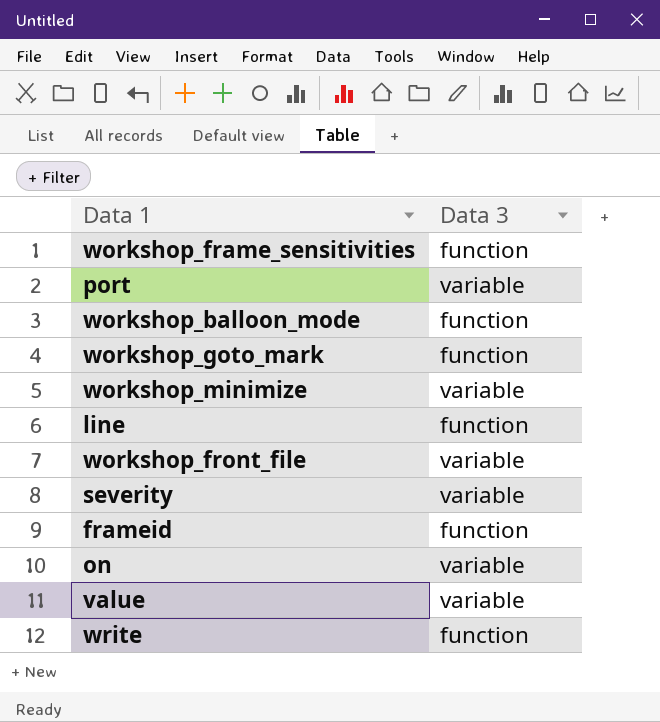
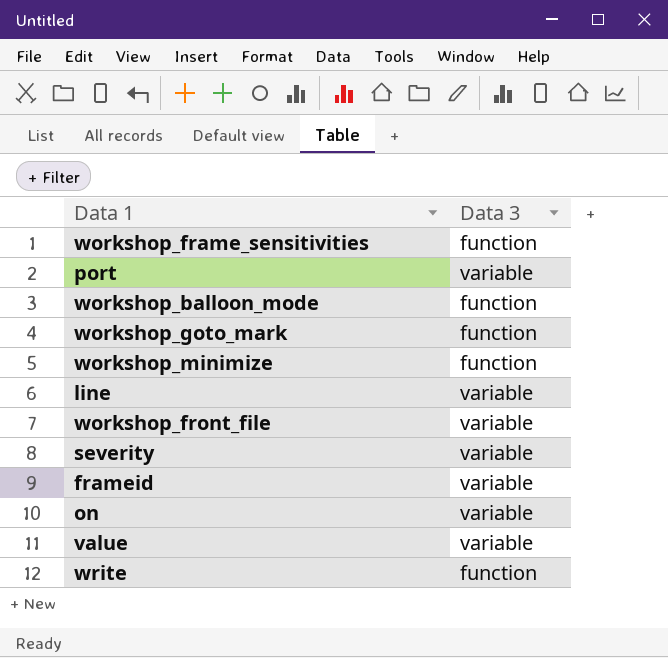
workshop_minimize | Data 3: variable -> function
line | Data 3: function -> variable
frameid | Data 3: function -> variable

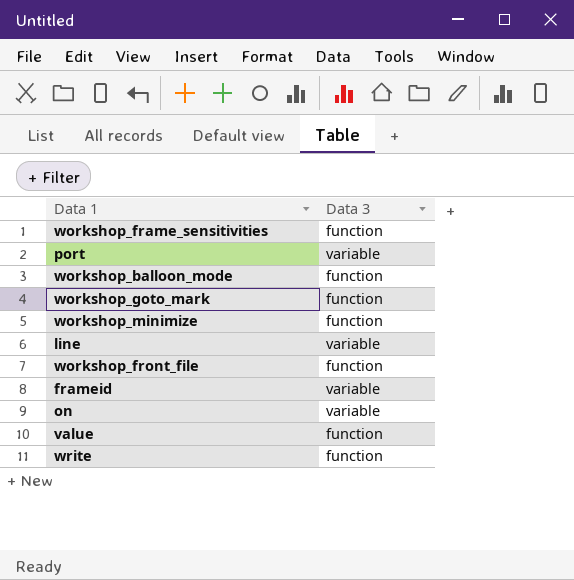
row severity: variable -> none
workshop_front_file | Data 3: variable -> function
value | Data 3: variable -> function

